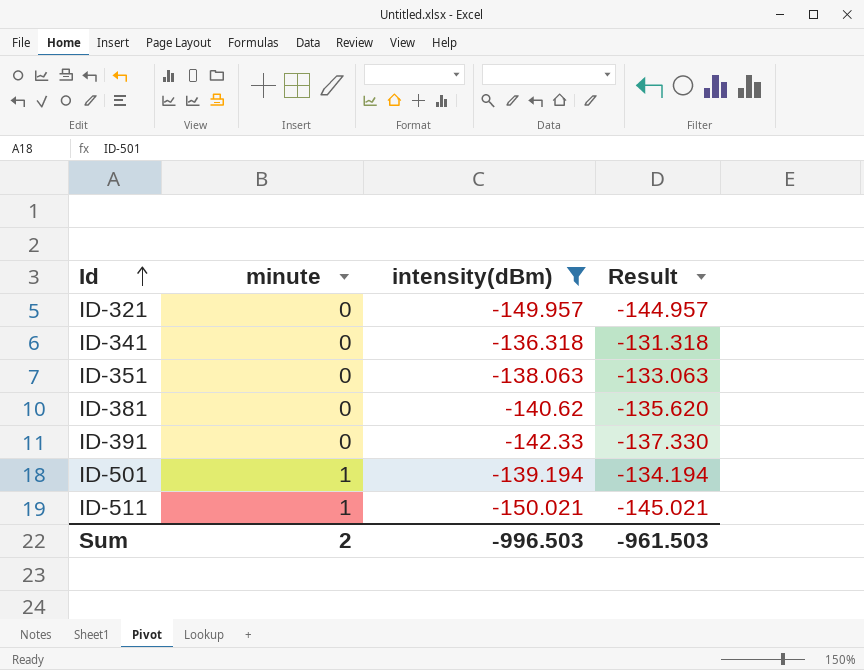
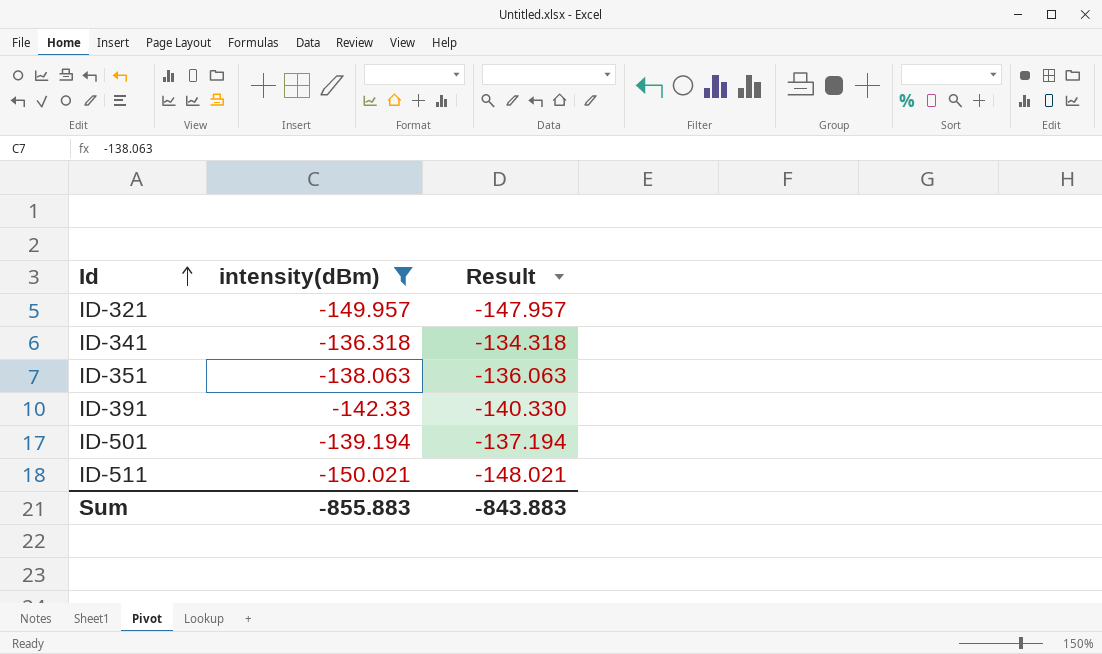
column minute | position: 2 -> none
column Result | formula: [intensity(dBm)] + 5 -> [intensity(dBm)] + 2
row ID-381: 0 | -140.62 | -135.620 -> none
Sum | intensity(dBm): -996.503 -> -855.883
Sum | Result: -961.503 -> -843.883

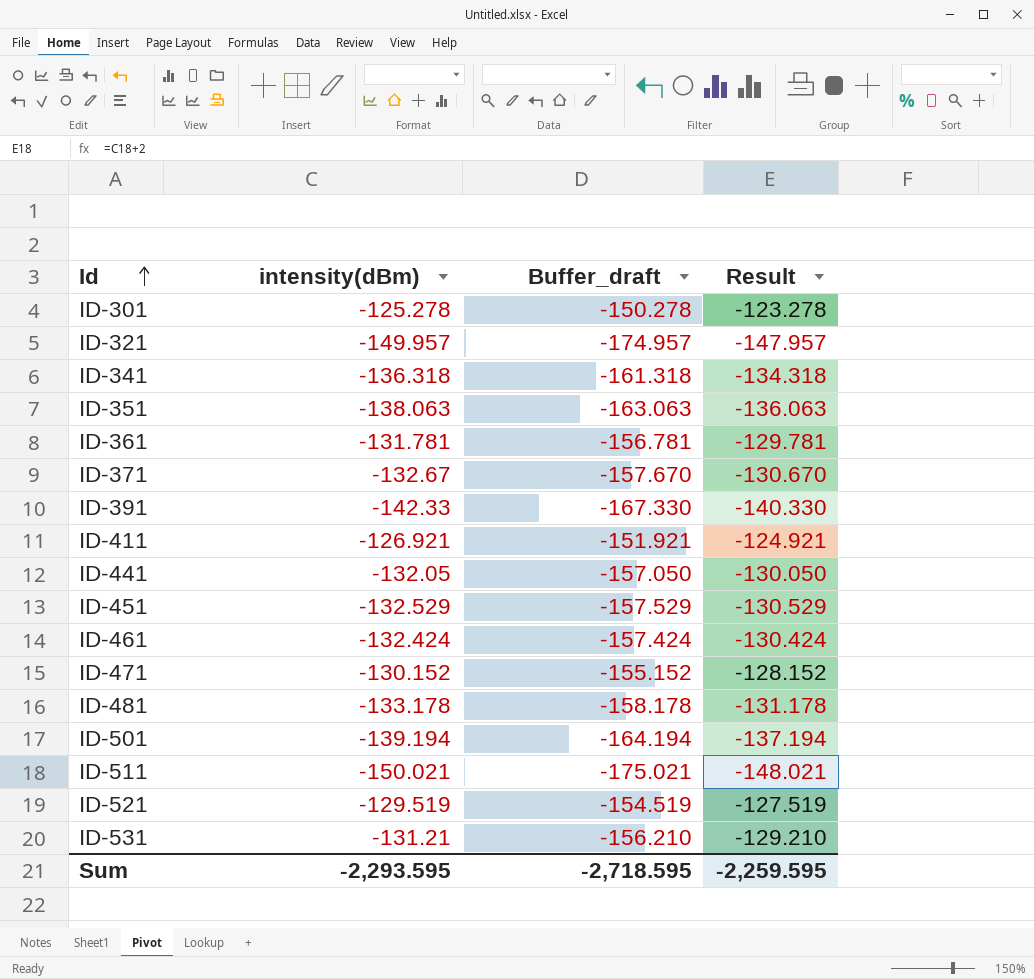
filter: intensity(dBm) <= -136.318 -> none
column Buffer_draft | formula: none -> [intensity(dBm)] - 25
Sum | intensity(dBm): -855.883 -> -2,293.595
Sum | Result: -843.883 -> -2,259.595

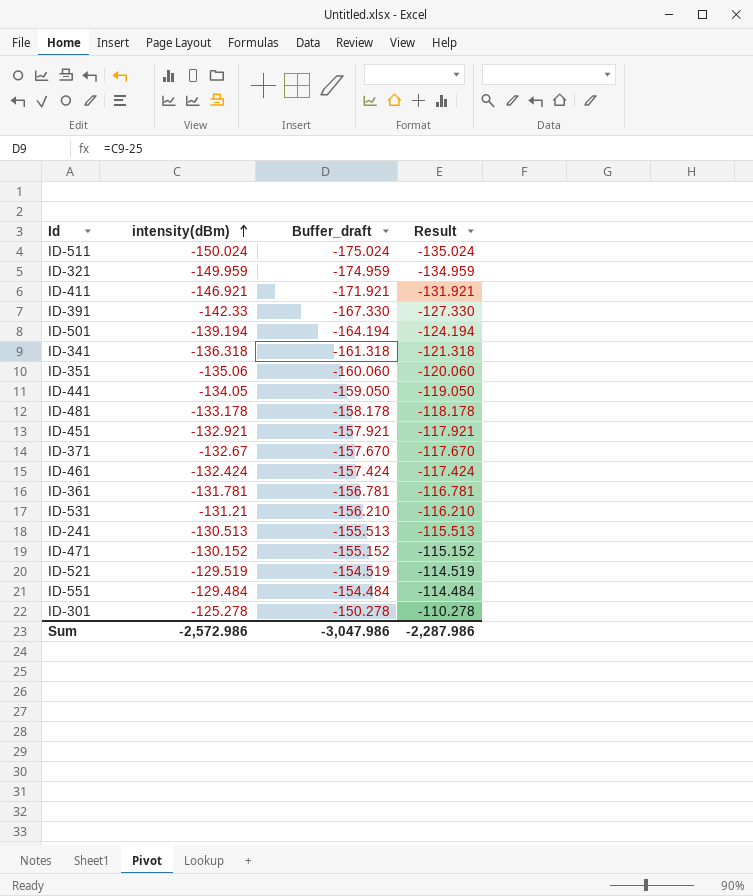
row order: Id ascending -> intensity(dBm) ascending
column Result | formula: [intensity(dBm)] + 2 -> [intensity(dBm)] + 15
ID-511 | intensity(dBm): -150.021 -> -150.024
ID-511 | Buffer_draft: -175.021 -> -175.024
ID-321 | intensity(dBm): -149.957 -> -149.959
ID-321 | Buffer_draft: -174.957 -> -174.959
ID-411 | intensity(dBm): -126.921 -> -146.921
ID-411 | Buffer_draft: -151.921 -> -171.921
ID-351 | intensity(dBm): -138.063 -> -135.06
ID-351 | Buffer_draft: -163.063 -> -160.060
ID-441 | intensity(dBm): -132.05 -> -134.05
ID-441 | Buffer_draft: -157.050 -> -159.050
ID-451 | intensity(dBm): -132.529 -> -132.921
ID-451 | Buffer_draft: -157.529 -> -157.921
row ID-241: none -> -130.513 | -155.513 | -115.513
row ID-551: none -> -129.484 | -154.484 | -114.484
Sum | intensity(dBm): -2,293.595 -> -2,572.986
Sum | Buffer_draft: -2,718.595 -> -3,047.986
Sum | Result: -2,259.595 -> -2,287.986

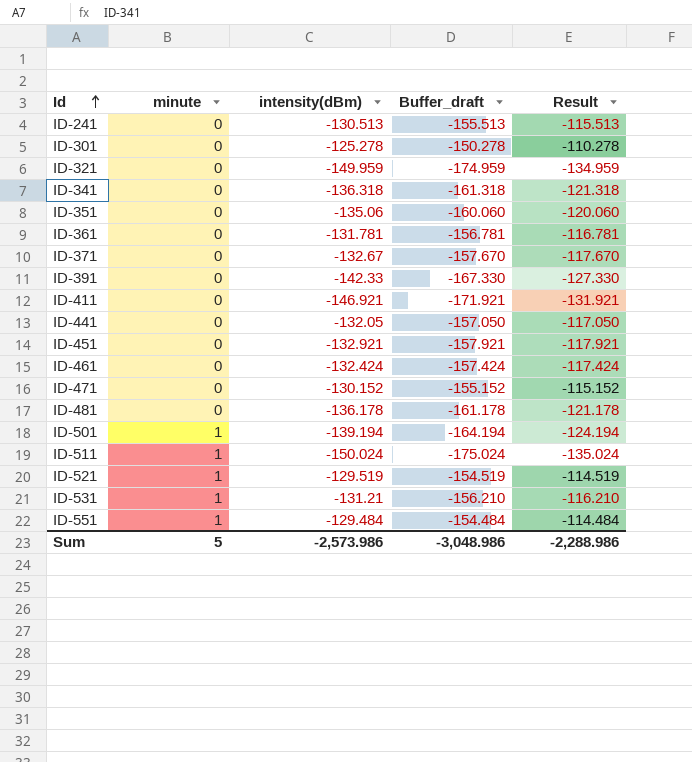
row order: intensity(dBm) ascending -> Id ascending
column minute | position: none -> 2
ID-441 | intensity(dBm): -134.05 -> -132.05
ID-441 | Buffer_draft: -159.050 -> -157.050
ID-441 | Result: -119.050 -> -117.050
ID-481 | intensity(dBm): -133.178 -> -136.178
ID-481 | Buffer_draft: -158.178 -> -161.178
ID-481 | Result: -118.178 -> -121.178
Sum | intensity(dBm): -2,572.986 -> -2,573.986
Sum | Buffer_draft: -3,047.986 -> -3,048.986
Sum | Result: -2,287.986 -> -2,288.986

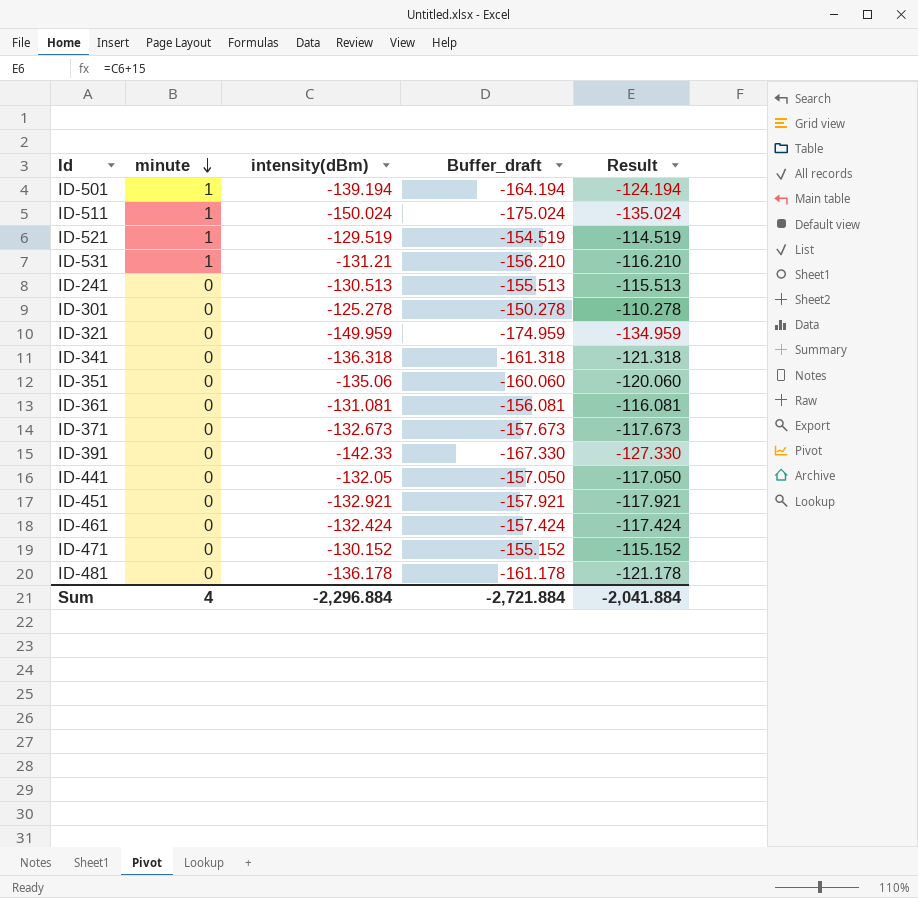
row order: Id ascending -> minute descending
row ID-411: 0 | -146.921 | -171.921 | -131.921 -> none
row ID-551: 1 | -129.484 | -154.484 | -114.484 -> none
ID-361 | intensity(dBm): -131.781 -> -131.081
ID-361 | Buffer_draft: -156.781 -> -156.081
ID-361 | Result: -116.781 -> -116.081
ID-371 | intensity(dBm): -132.67 -> -132.673
ID-371 | Buffer_draft: -157.670 -> -157.673
ID-371 | Result: -117.670 -> -117.673
Sum | minute: 5 -> 4
Sum | intensity(dBm): -2,573.986 -> -2,296.884
Sum | Buffer_draft: -3,048.986 -> -2,721.884
Sum | Result: -2,288.986 -> -2,041.884

